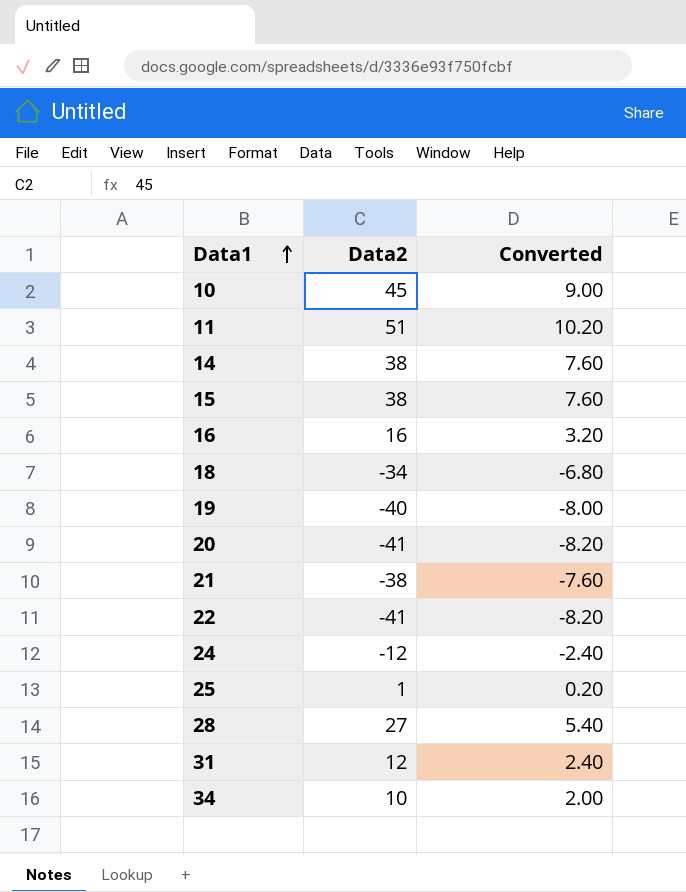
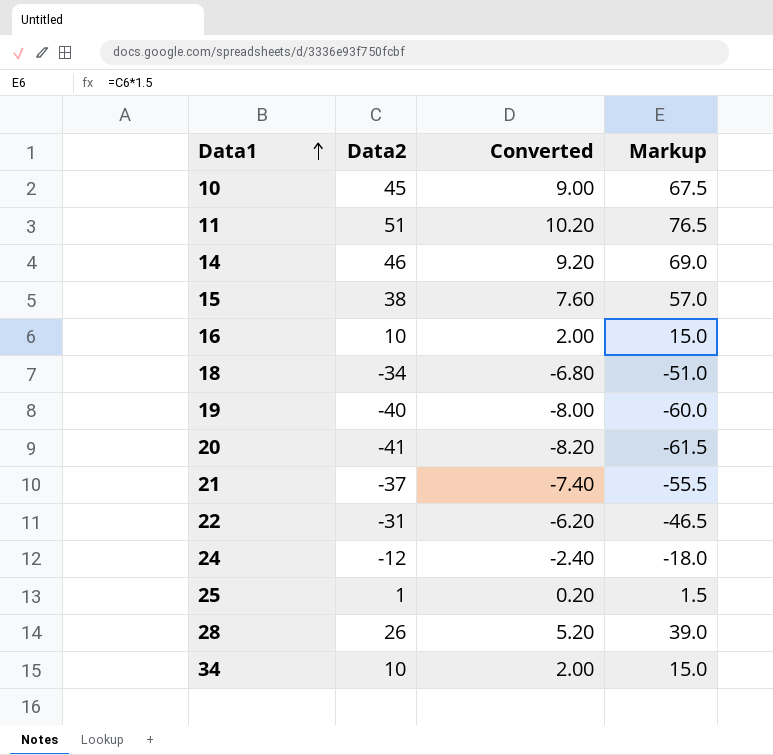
column Markup | formula: none -> [Data2] * 1.5
row 31: 12 | 2.40 -> none
14 | Data2: 38 -> 46
14 | Converted: 7.60 -> 9.20
16 | Data2: 16 -> 10
16 | Converted: 3.20 -> 2.00
21 | Data2: -38 -> -37
21 | Converted: -7.60 -> -7.40
22 | Data2: -41 -> -31
22 | Converted: -8.20 -> -6.20
28 | Data2: 27 -> 26
28 | Converted: 5.40 -> 5.20

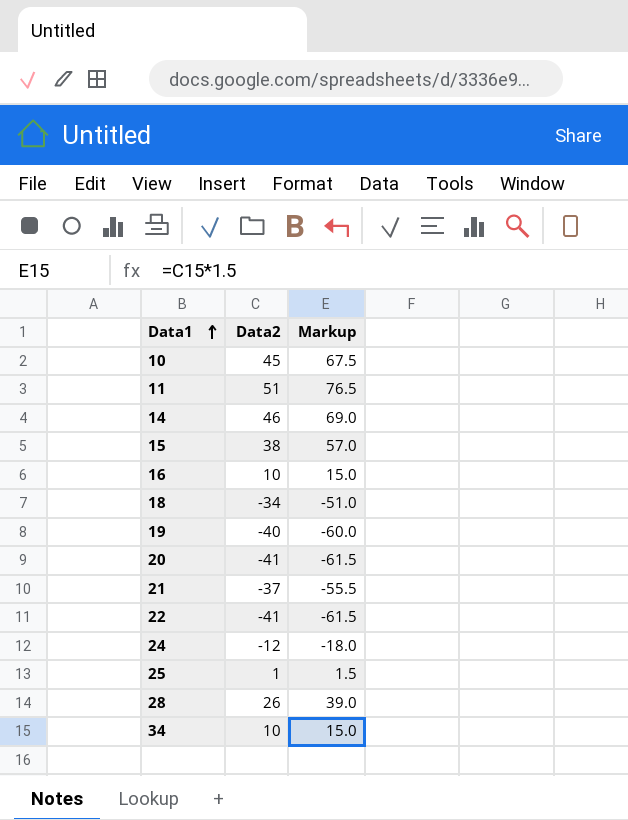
column Converted | formula: [Data2] * 0.2 -> none
22 | Data2: -31 -> -41
22 | Markup: -46.5 -> -61.5

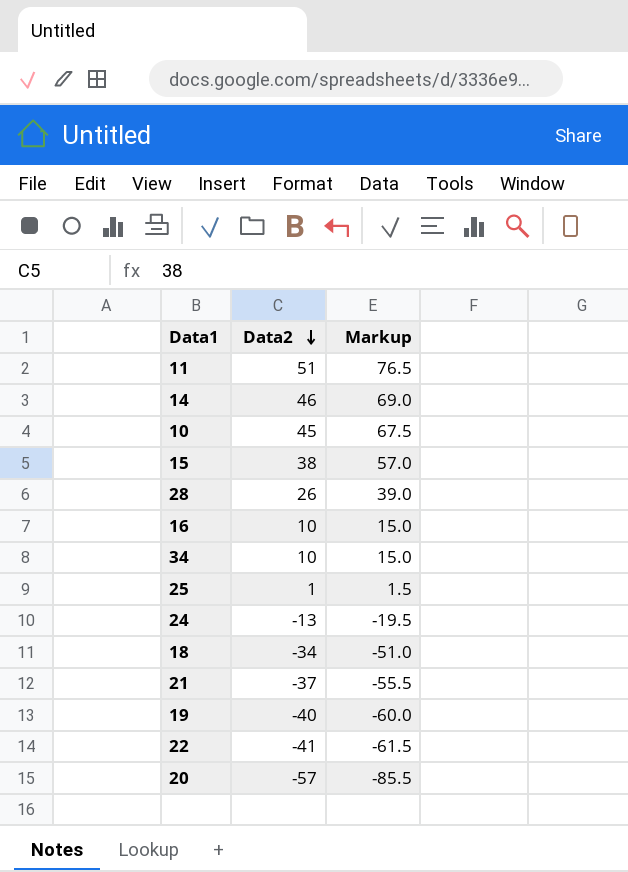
row order: Data1 ascending -> Data2 descending
24 | Data2: -12 -> -13
24 | Markup: -18.0 -> -19.5
20 | Data2: -41 -> -57
20 | Markup: -61.5 -> -85.5

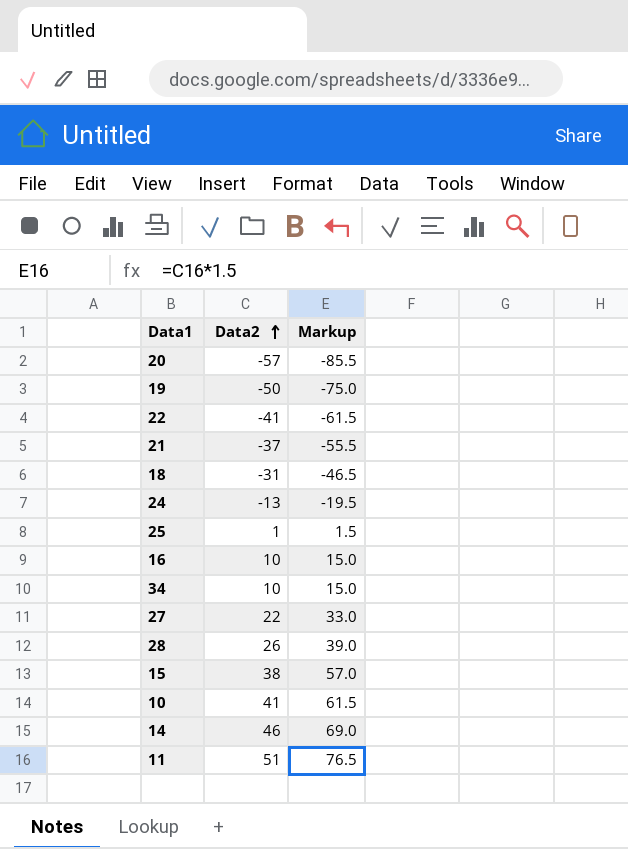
row order: Data2 descending -> Data2 ascending
19 | Data2: -40 -> -50
19 | Markup: -60.0 -> -75.0
18 | Data2: -34 -> -31
18 | Markup: -51.0 -> -46.5
row 27: none -> 22 | 33.0
10 | Data2: 45 -> 41
10 | Markup: 67.5 -> 61.5

